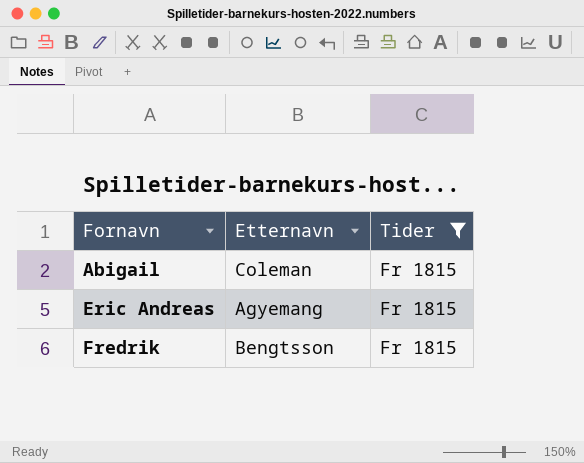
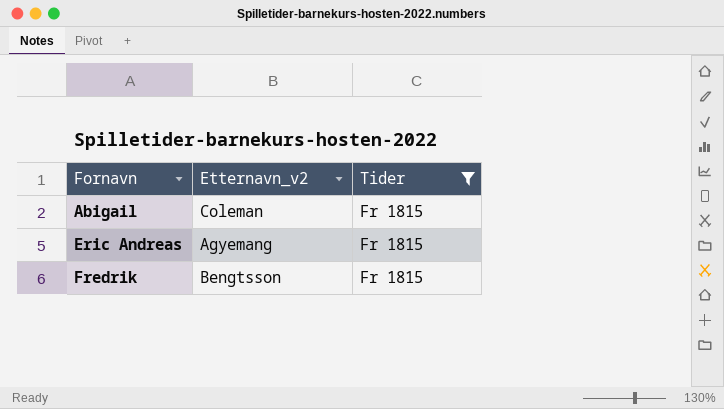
column name: Etternavn -> Etternavn_v2

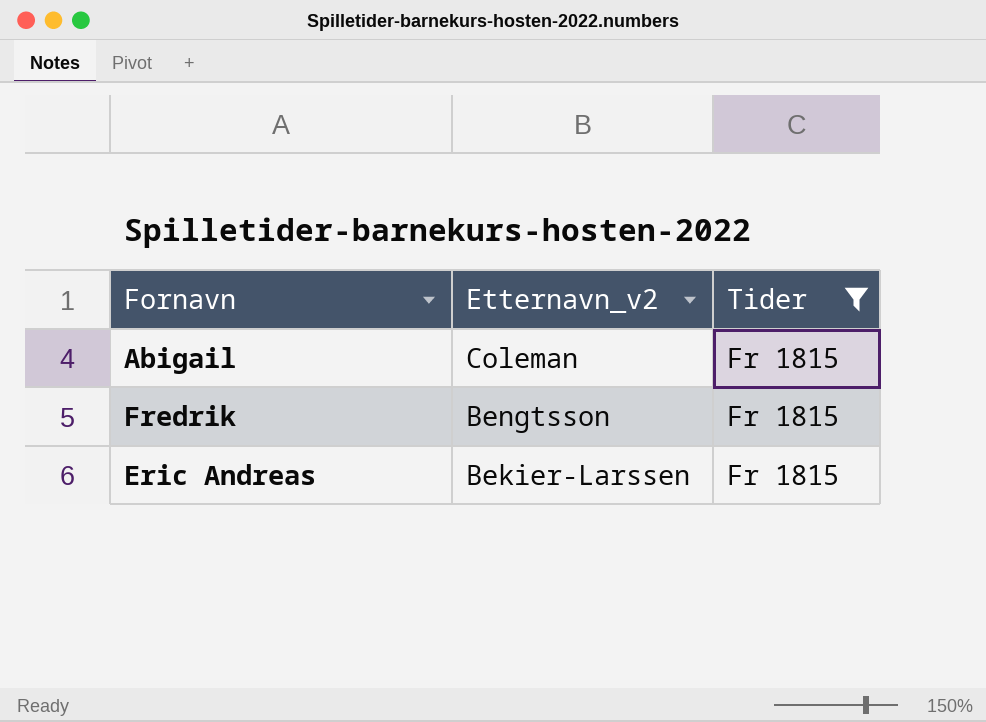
row order: Fornavn ascending -> Etternavn_v2 descending
Eric Andreas | Etternavn_v2: Agyemang -> Bekier-Larssen

